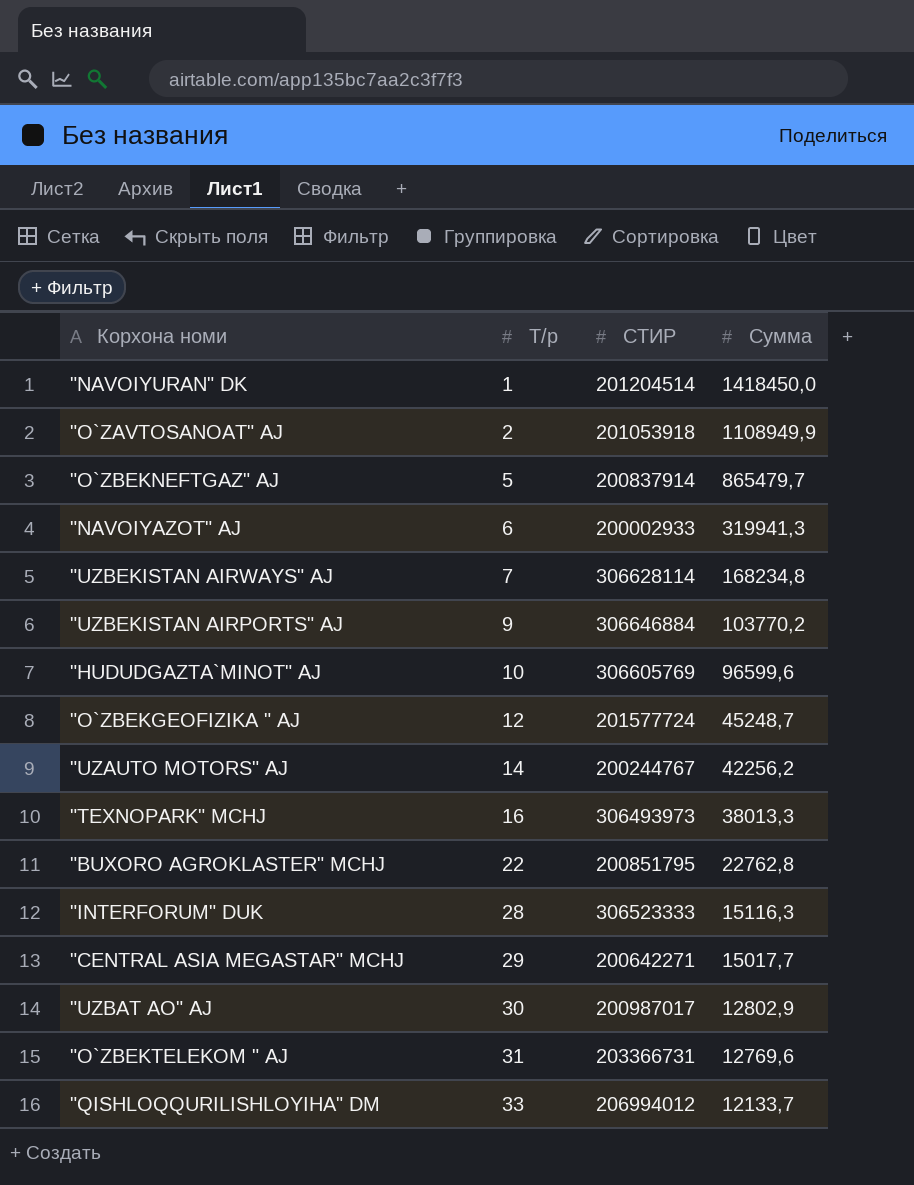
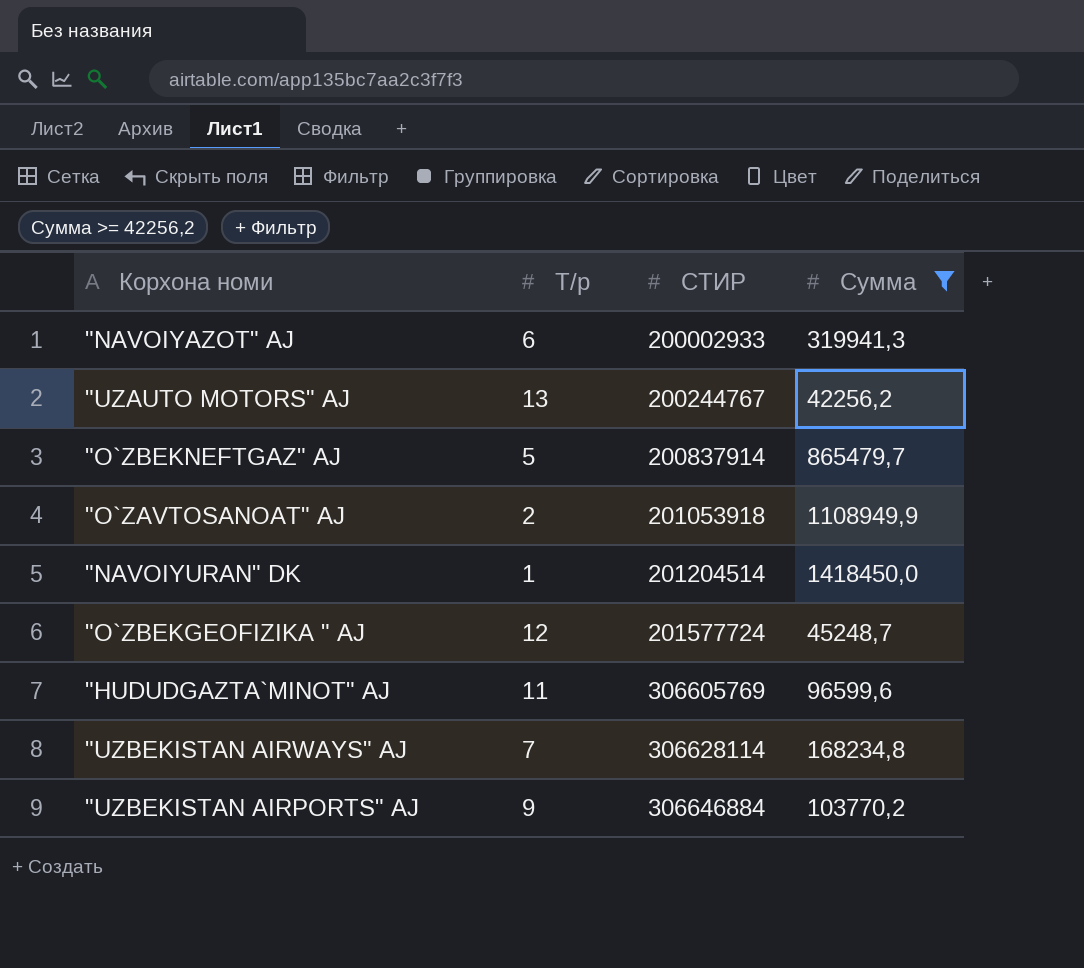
filter: none -> Сумма >= 42256,2
row order: Т/р ascending -> СТИР ascending
"UZAUTO MOTORS" AJ | Т/р: 14 -> 13
"HUDUDGAZTA`MINOT" AJ | Т/р: 10 -> 11

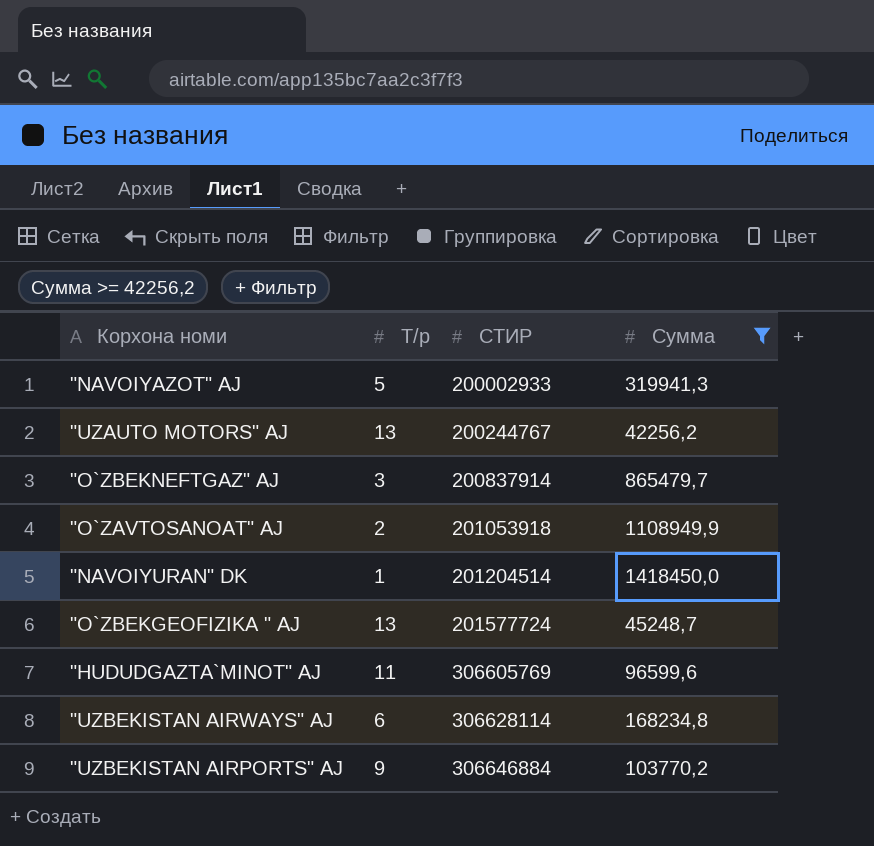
"NAVOIYAZOT" AJ | Т/р: 6 -> 5
"O`ZBEKNEFTGAZ" AJ | Т/р: 5 -> 3
"O`ZBEKGEOFIZIKA " AJ | Т/р: 12 -> 13
"UZBEKISTAN AIRWAYS" AJ | Т/р: 7 -> 6

